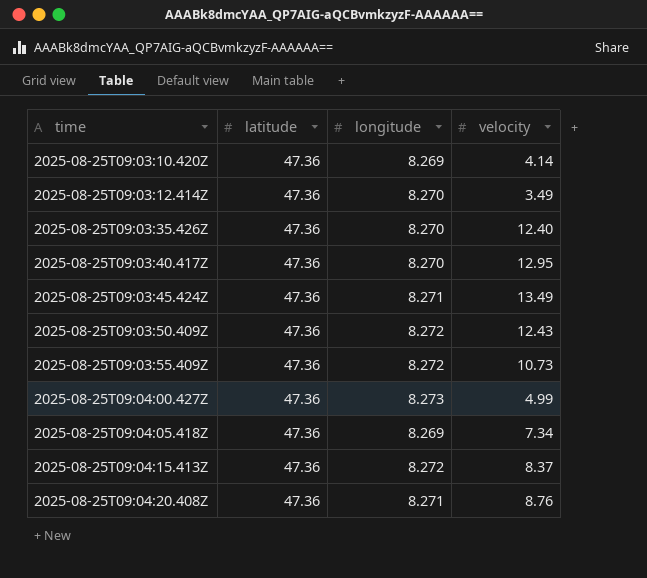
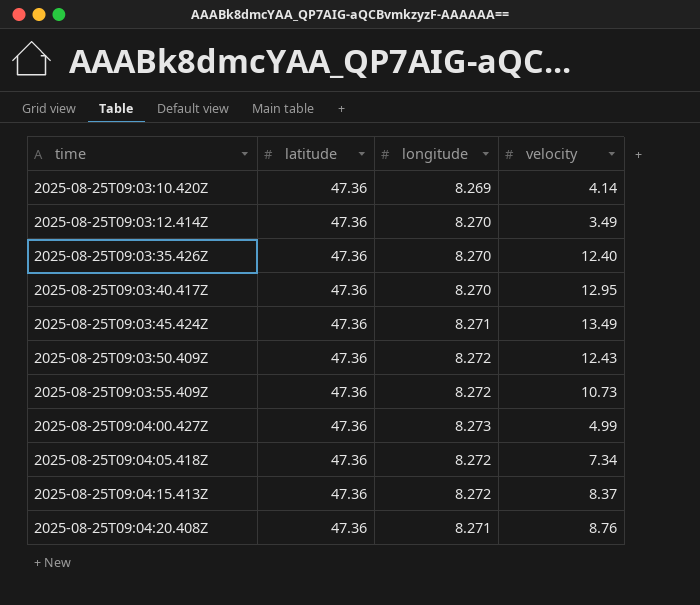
2025-08-25T09:04:05.418Z | longitude: 8.269 -> 8.272

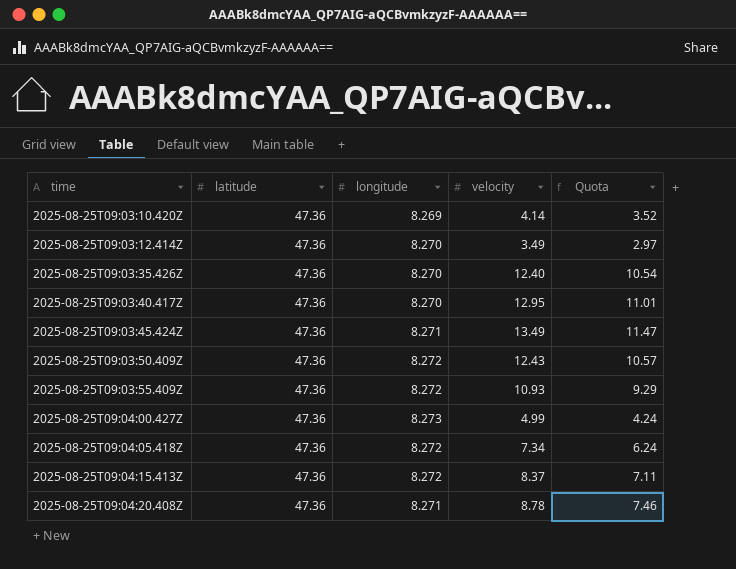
column Quota | formula: none -> [velocity] * 0.85
2025-08-25T09:03:55.409Z | velocity: 10.73 -> 10.93
2025-08-25T09:04:20.408Z | velocity: 8.76 -> 8.78

